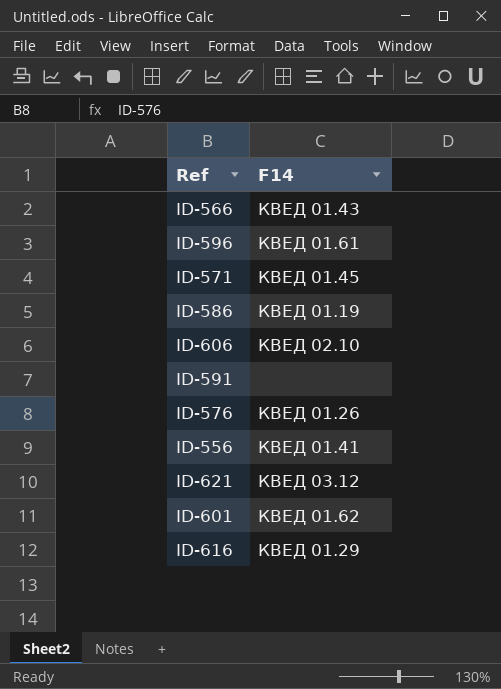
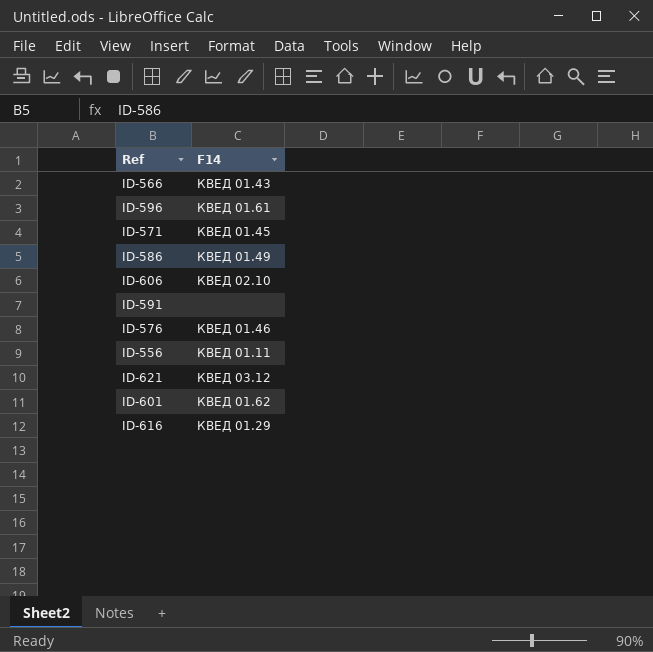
ID-586 | F14: КВЕД 01.19 -> КВЕД 01.49
ID-576 | F14: КВЕД 01.26 -> КВЕД 01.46
ID-556 | F14: КВЕД 01.41 -> КВЕД 01.11

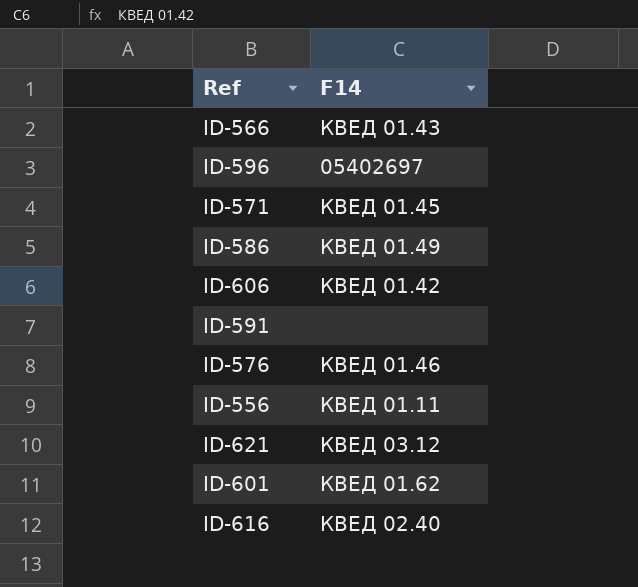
ID-596 | F14: КВЕД 01.61 -> 05402697
ID-606 | F14: КВЕД 02.10 -> КВЕД 01.42
ID-616 | F14: КВЕД 01.29 -> КВЕД 02.40

